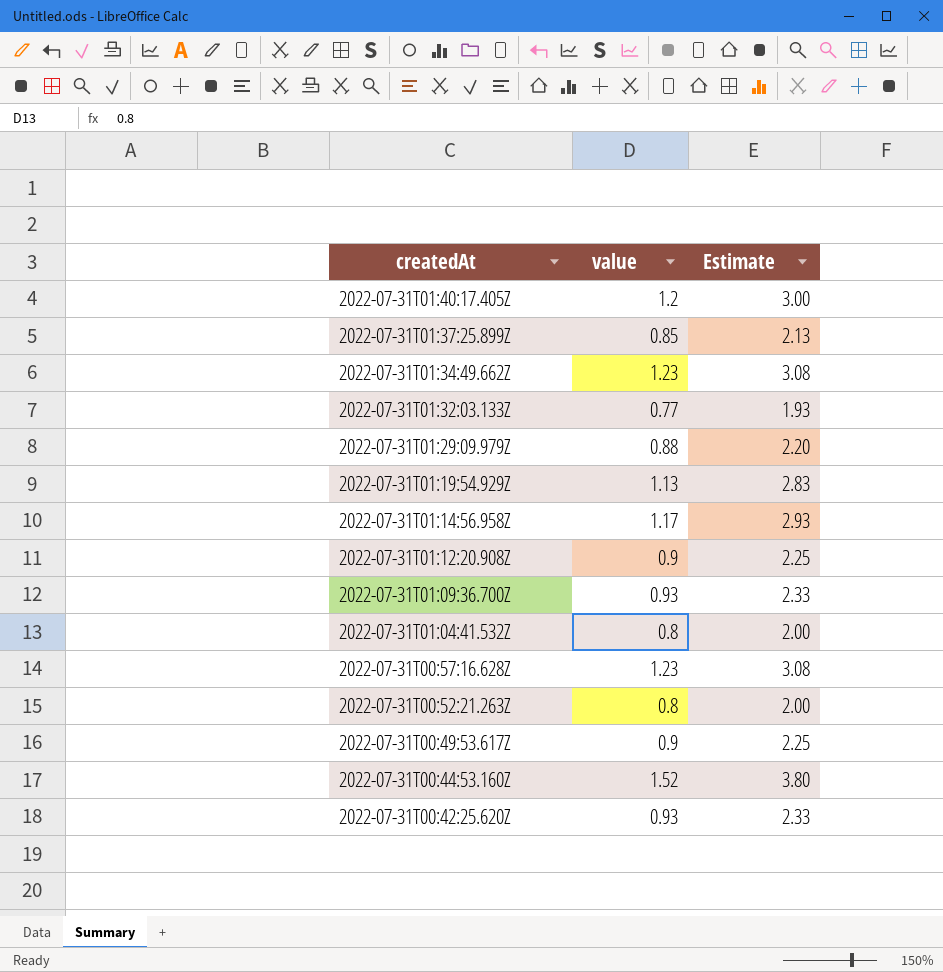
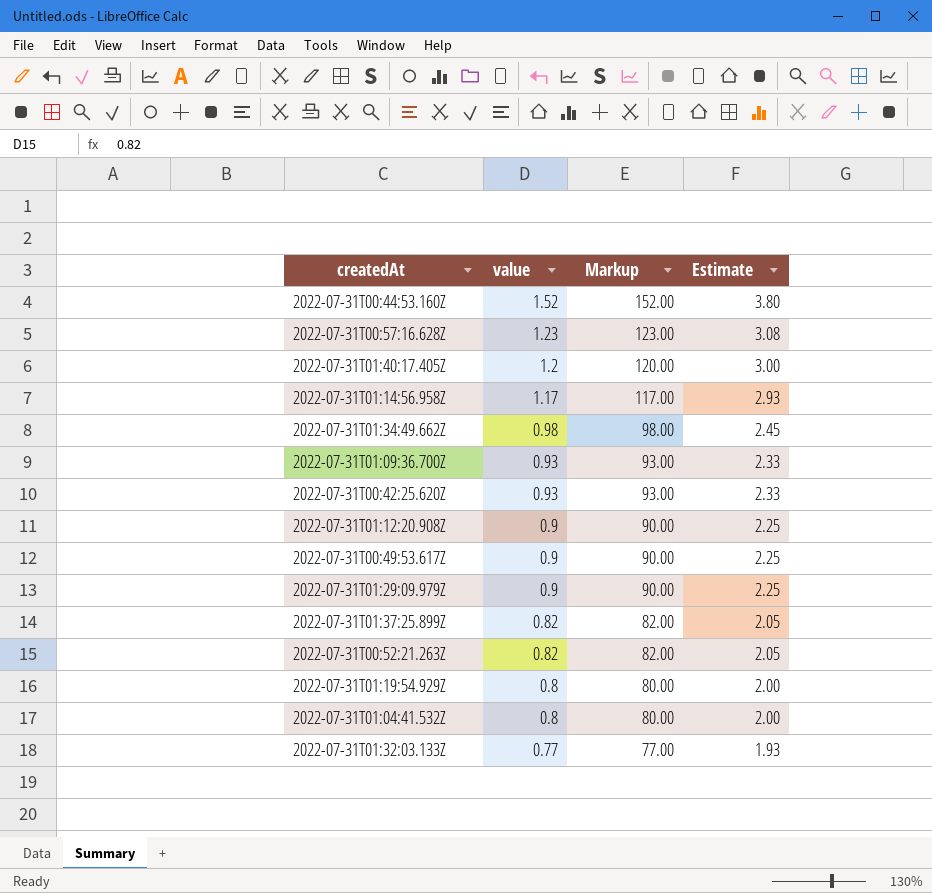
row order: createdAt descending -> value descending
column Markup | formula: none -> [value] * 100
2022-07-31T01:34:49.662Z | value: 1.23 -> 0.98
2022-07-31T01:34:49.662Z | Estimate: 3.08 -> 2.45
2022-07-31T01:29:09.979Z | value: 0.88 -> 0.9
2022-07-31T01:29:09.979Z | Estimate: 2.20 -> 2.25
2022-07-31T01:37:25.899Z | value: 0.85 -> 0.82
2022-07-31T01:37:25.899Z | Estimate: 2.13 -> 2.05
2022-07-31T00:52:21.263Z | value: 0.8 -> 0.82
2022-07-31T00:52:21.263Z | Estimate: 2.00 -> 2.05
2022-07-31T01:19:54.929Z | value: 1.13 -> 0.8
2022-07-31T01:19:54.929Z | Estimate: 2.83 -> 2.00

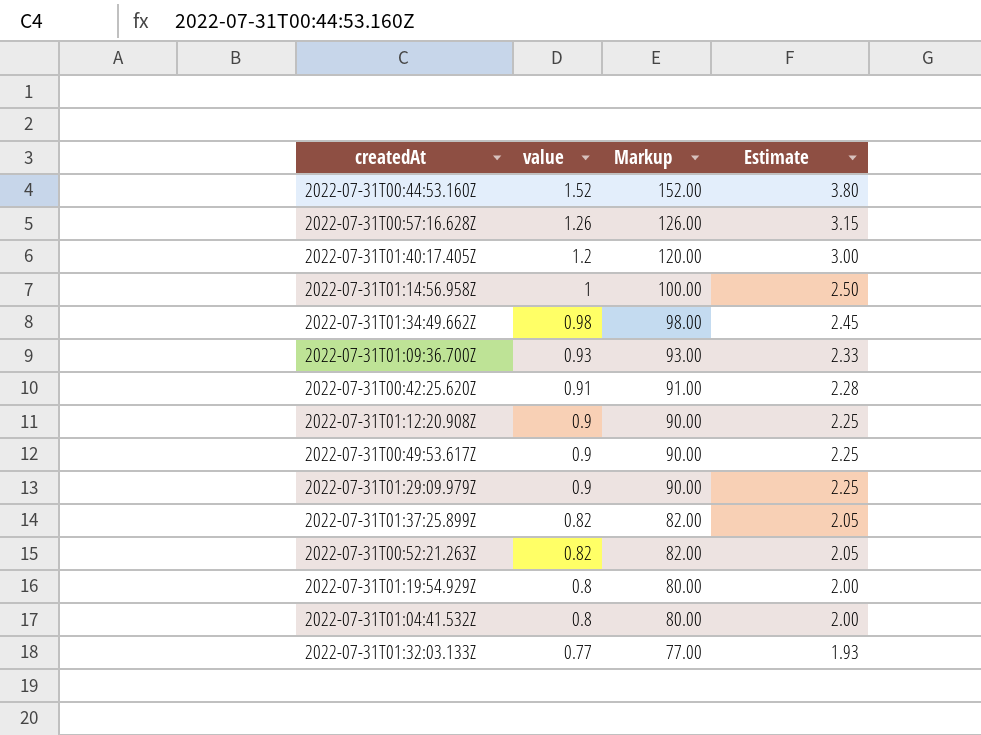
2022-07-31T00:57:16.628Z | value: 1.23 -> 1.26
2022-07-31T00:57:16.628Z | Markup: 123.00 -> 126.00
2022-07-31T00:57:16.628Z | Estimate: 3.08 -> 3.15
2022-07-31T01:14:56.958Z | value: 1.17 -> 1
2022-07-31T01:14:56.958Z | Markup: 117.00 -> 100.00
2022-07-31T01:14:56.958Z | Estimate: 2.93 -> 2.50
2022-07-31T00:42:25.620Z | value: 0.93 -> 0.91
2022-07-31T00:42:25.620Z | Markup: 93.00 -> 91.00
2022-07-31T00:42:25.620Z | Estimate: 2.33 -> 2.28

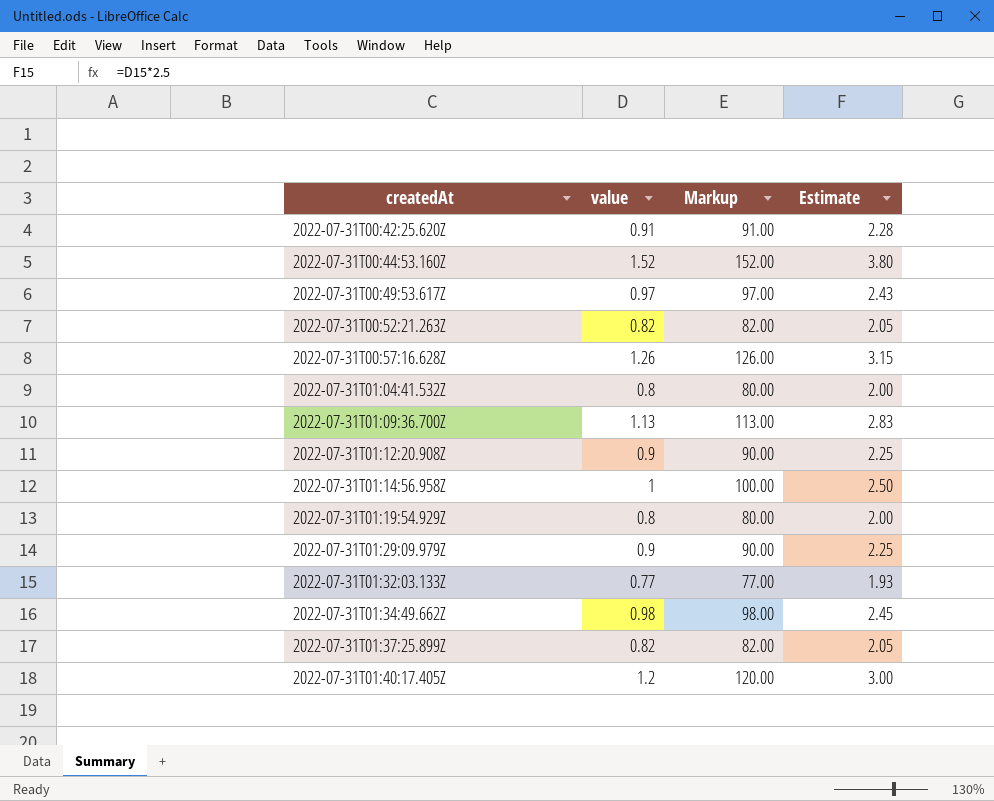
row order: value descending -> createdAt ascending
2022-07-31T00:49:53.617Z | value: 0.9 -> 0.97
2022-07-31T00:49:53.617Z | Markup: 90.00 -> 97.00
2022-07-31T00:49:53.617Z | Estimate: 2.25 -> 2.43
2022-07-31T01:09:36.700Z | value: 0.93 -> 1.13
2022-07-31T01:09:36.700Z | Markup: 93.00 -> 113.00
2022-07-31T01:09:36.700Z | Estimate: 2.33 -> 2.83

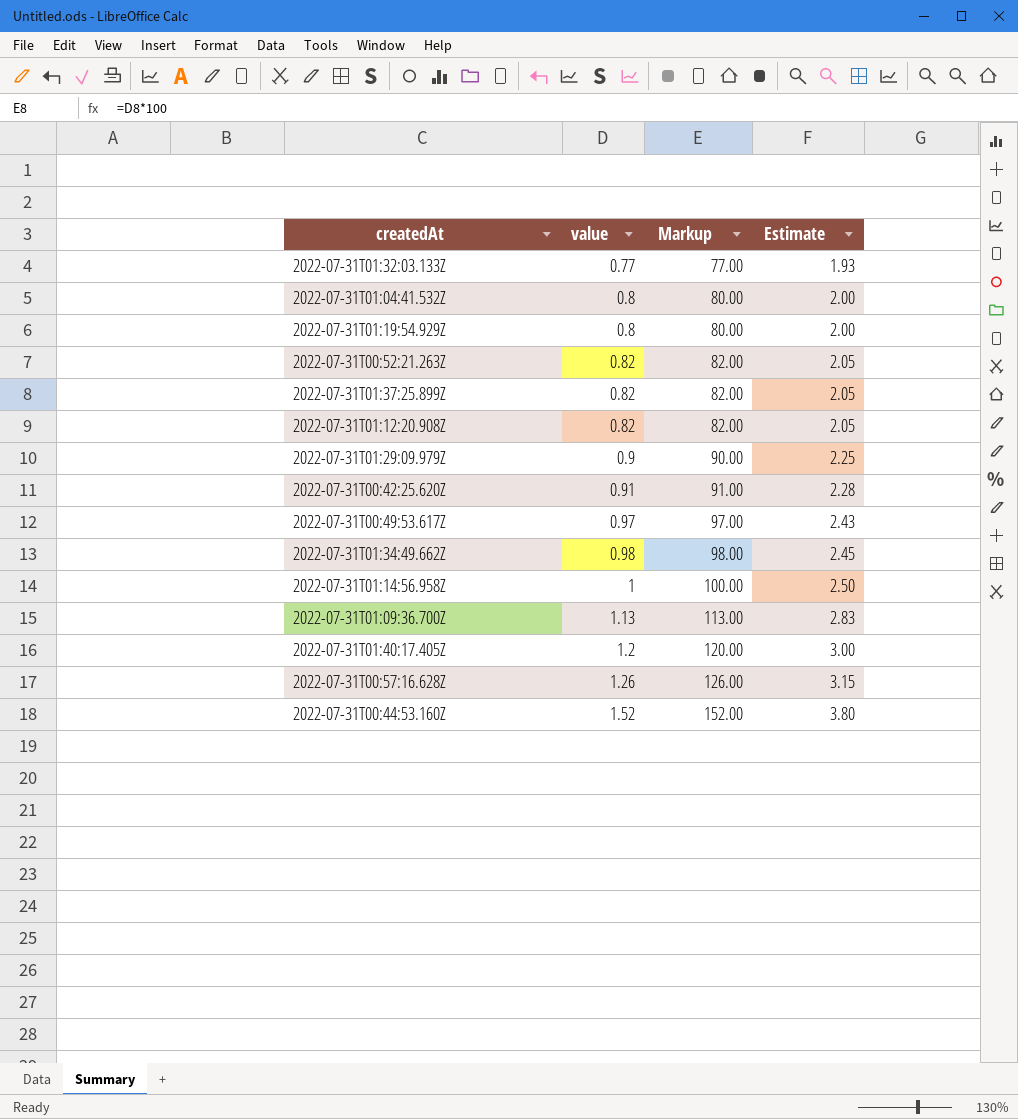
row order: createdAt ascending -> value ascending
2022-07-31T01:12:20.908Z | value: 0.9 -> 0.82
2022-07-31T01:12:20.908Z | Markup: 90.00 -> 82.00
2022-07-31T01:12:20.908Z | Estimate: 2.25 -> 2.05

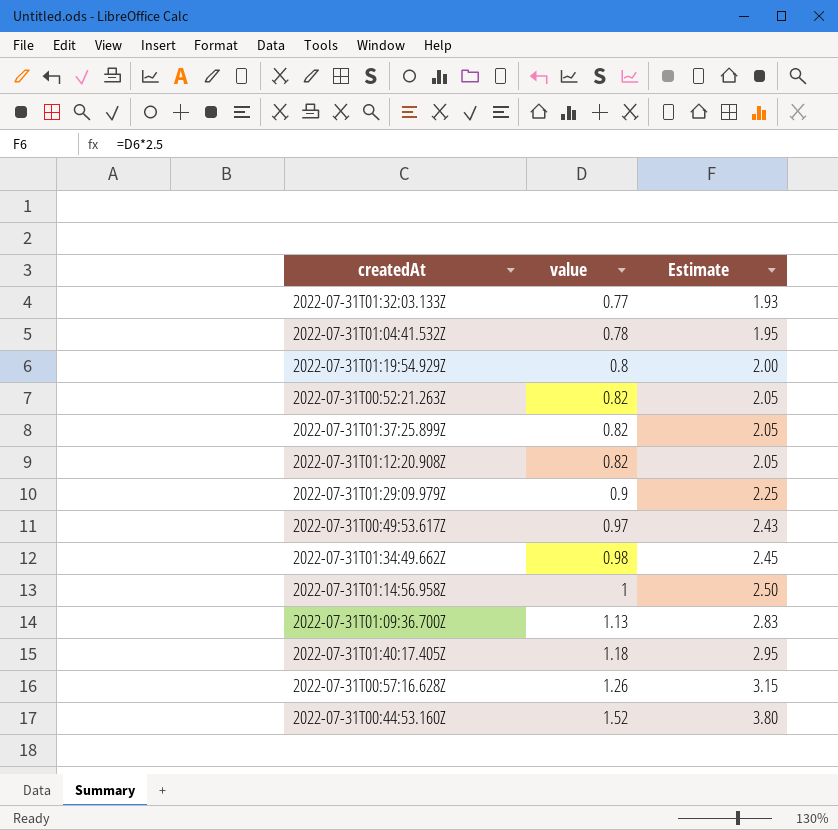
column Markup | formula: [value] * 100 -> none
row 2022-07-31T00:42:25.620Z: 0.91 | 91.00 | 2.28 -> none
2022-07-31T01:04:41.532Z | value: 0.8 -> 0.78
2022-07-31T01:04:41.532Z | Estimate: 2.00 -> 1.95
2022-07-31T01:40:17.405Z | value: 1.2 -> 1.18
2022-07-31T01:40:17.405Z | Estimate: 3.00 -> 2.95

